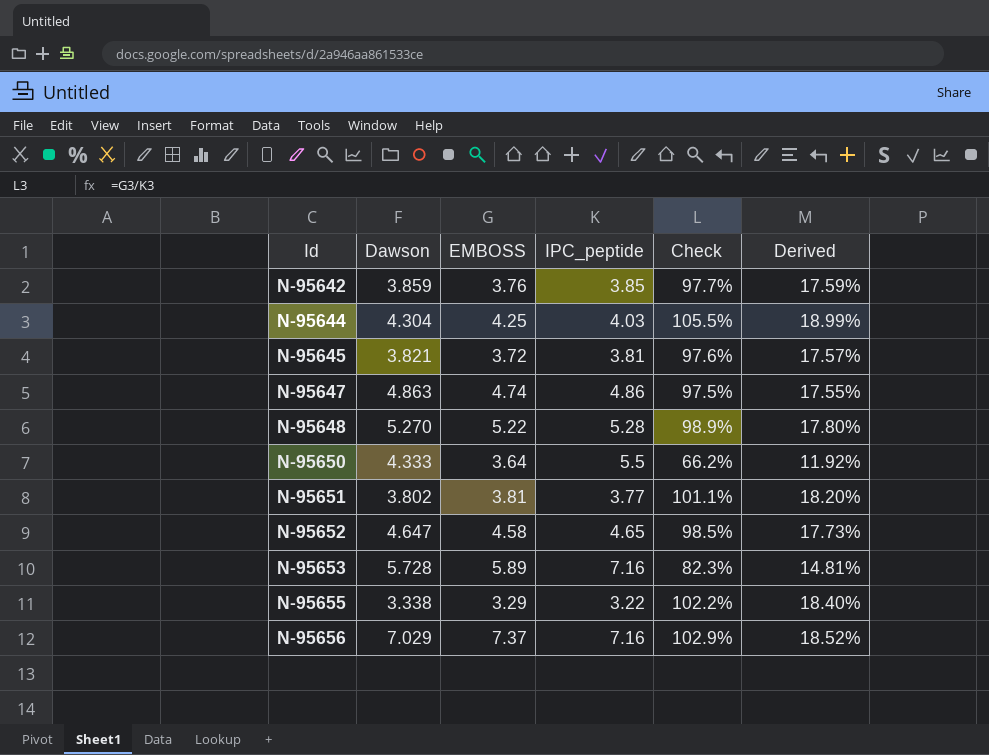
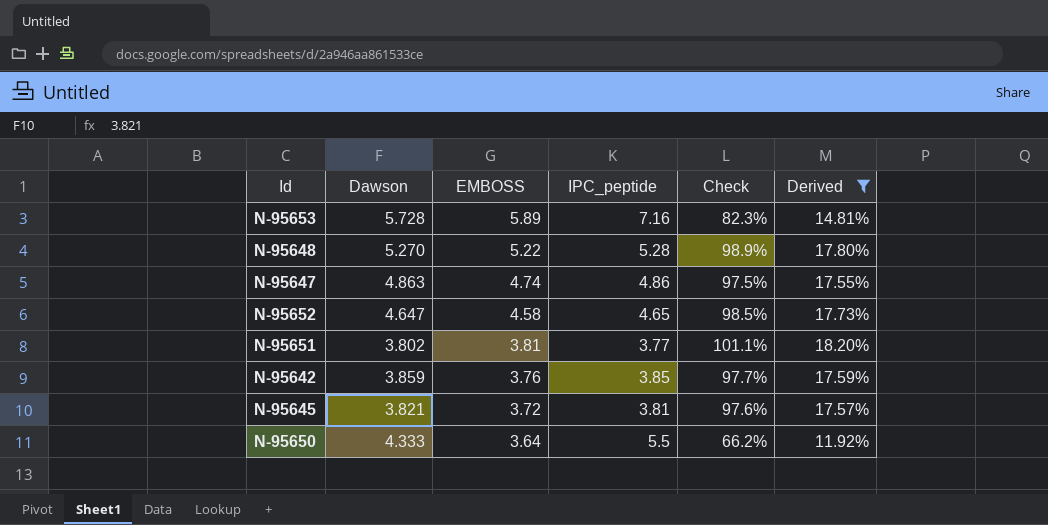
filter: none -> Derived <= 18.20%
row order: Id ascending -> EMBOSS descending

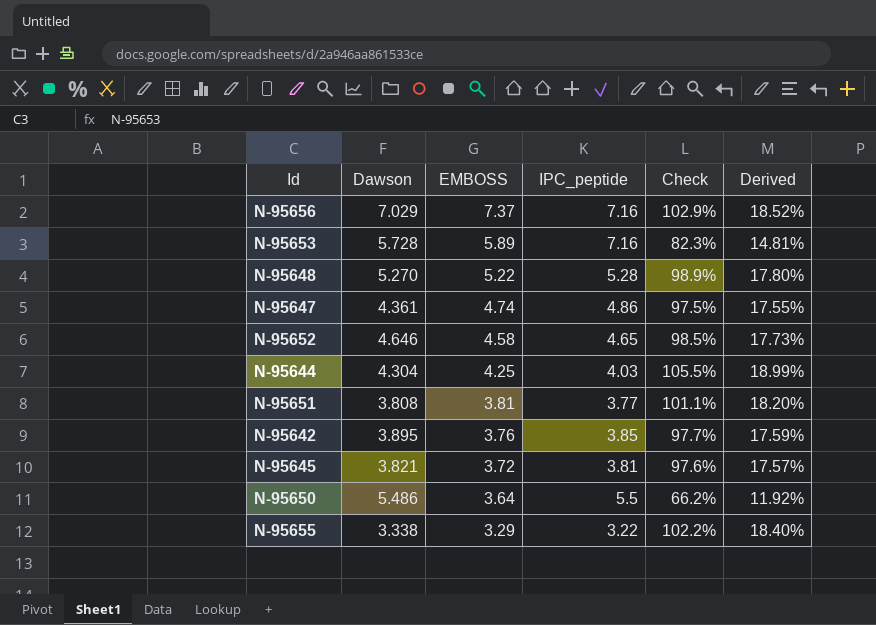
filter: Derived <= 18.20% -> none
N-95647 | Dawson: 4.863 -> 4.361
N-95652 | Dawson: 4.647 -> 4.646
N-95651 | Dawson: 3.802 -> 3.808
N-95642 | Dawson: 3.859 -> 3.895
N-95650 | Dawson: 4.333 -> 5.486

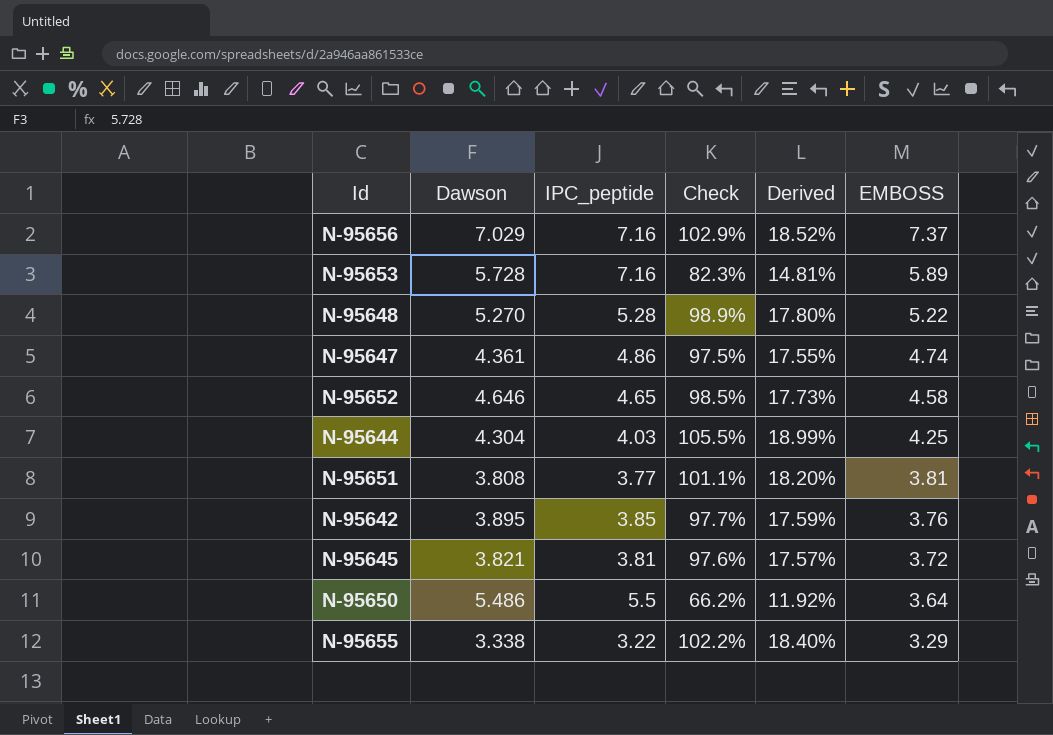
column EMBOSS | position: 3 -> 6

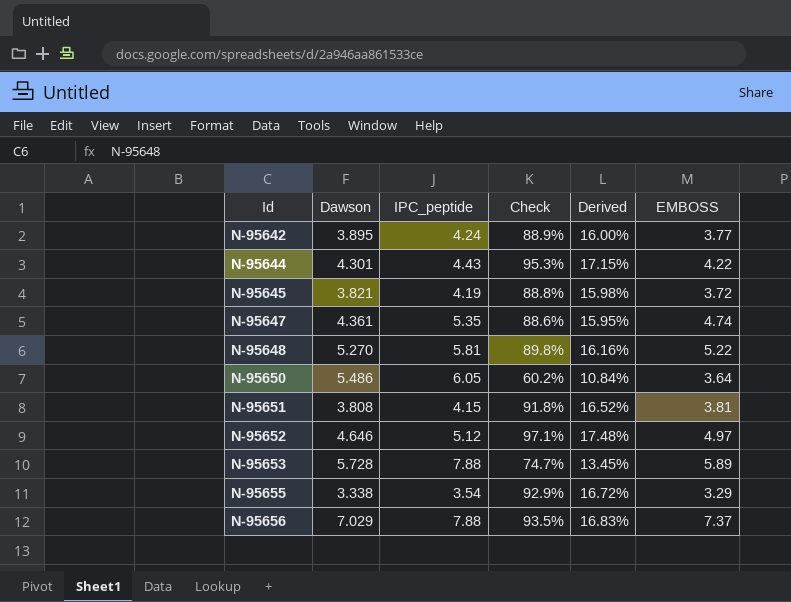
row order: EMBOSS descending -> Id ascending
N-95642 | IPC_peptide: 3.85 -> 4.24
N-95642 | Check: 97.7% -> 88.9%
N-95642 | Derived: 17.59% -> 16.00%
N-95642 | EMBOSS: 3.76 -> 3.77
N-95644 | Dawson: 4.304 -> 4.301
N-95644 | IPC_peptide: 4.03 -> 4.43
N-95644 | Check: 105.5% -> 95.3%
N-95644 | Derived: 18.99% -> 17.15%
N-95644 | EMBOSS: 4.25 -> 4.22
N-95645 | IPC_peptide: 3.81 -> 4.19
N-95645 | Check: 97.6% -> 88.8%
N-95645 | Derived: 17.57% -> 15.98%
N-95647 | IPC_peptide: 4.86 -> 5.35
N-95647 | Check: 97.5% -> 88.6%
N-95647 | Derived: 17.55% -> 15.95%
N-95648 | IPC_peptide: 5.28 -> 5.81
N-95648 | Check: 98.9% -> 89.8%
N-95648 | Derived: 17.80% -> 16.16%
N-95650 | IPC_peptide: 5.5 -> 6.05
N-95650 | Check: 66.2% -> 60.2%
N-95650 | Derived: 11.92% -> 10.84%
N-95651 | IPC_peptide: 3.77 -> 4.15
N-95651 | Check: 101.1% -> 91.8%
N-95651 | Derived: 18.20% -> 16.52%
N-95652 | IPC_peptide: 4.65 -> 5.12
N-95652 | Check: 98.5% -> 97.1%
N-95652 | Derived: 17.73% -> 17.48%
N-95652 | EMBOSS: 4.58 -> 4.97
N-95653 | IPC_peptide: 7.16 -> 7.88
N-95653 | Check: 82.3% -> 74.7%
N-95653 | Derived: 14.81% -> 13.45%
N-95655 | IPC_peptide: 3.22 -> 3.54
N-95655 | Check: 102.2% -> 92.9%
N-95655 | Derived: 18.40% -> 16.72%
N-95656 | IPC_peptide: 7.16 -> 7.88
N-95656 | Check: 102.9% -> 93.5%
N-95656 | Derived: 18.52% -> 16.83%

